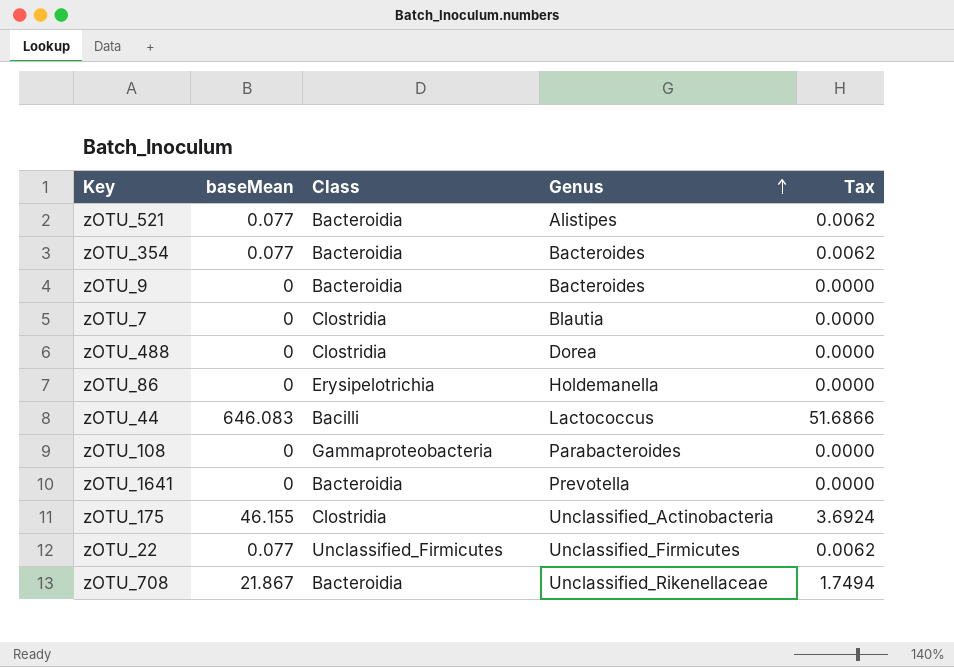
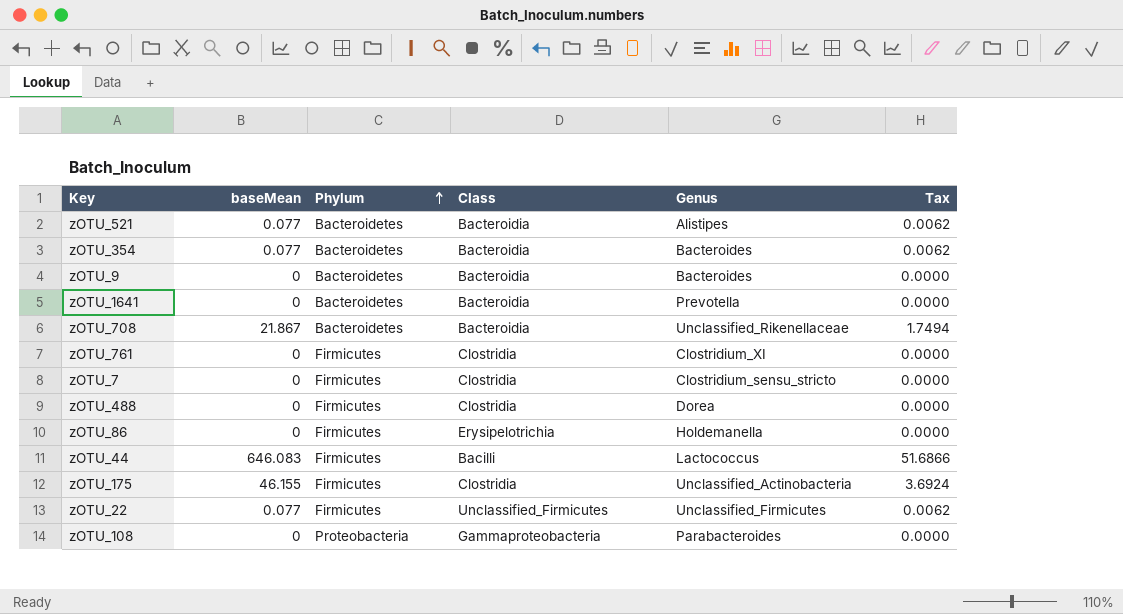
row order: Genus ascending -> Phylum ascending
column Phylum | position: none -> 3
row zOTU_761: none -> 0 | Firmicutes | Clostridia | Clostridium_XI | 0.0000
zOTU_7 | Genus: Blautia -> Clostridium_sensu_stricto

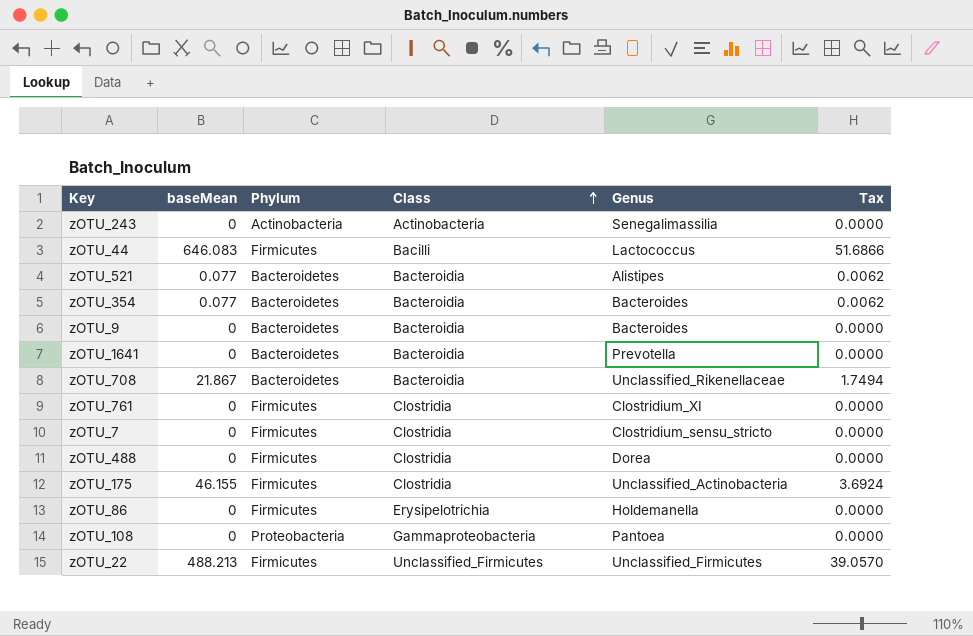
row order: Phylum ascending -> Class ascending
row zOTU_243: none -> 0 | Actinobacteria | Actinobacteria | Senegalimassilia | 0.0000
zOTU_108 | Genus: Parabacteroides -> Pantoea
zOTU_22 | baseMean: 0.077 -> 488.213
zOTU_22 | Tax: 0.0062 -> 39.0570

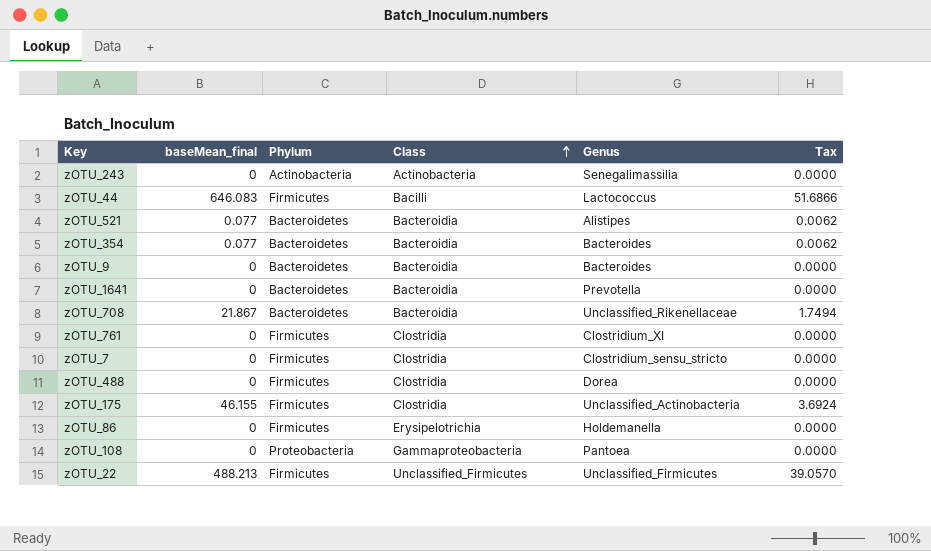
column name: baseMean -> baseMean_final

